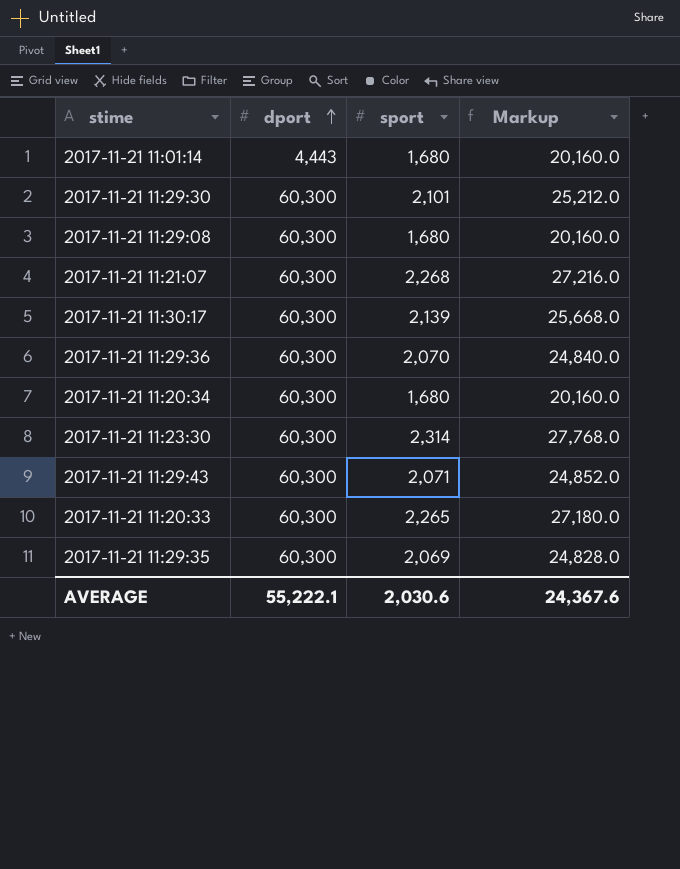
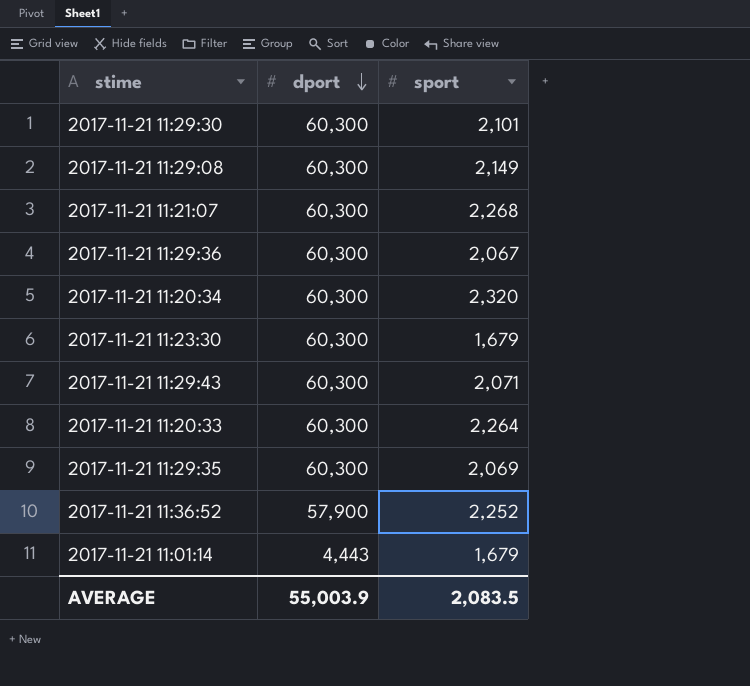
row order: dport ascending -> dport descending
column Markup | formula: [sport] * 12 -> none
row 2017-11-21 11:30:17: 60,300 | 2,139 | 25,668.0 -> none
2017-11-21 11:29:08 | sport: 1,680 -> 2,149
2017-11-21 11:29:36 | sport: 2,070 -> 2,067
2017-11-21 11:20:34 | sport: 1,680 -> 2,320
2017-11-21 11:23:30 | sport: 2,314 -> 1,679
2017-11-21 11:20:33 | sport: 2,265 -> 2,264
row 2017-11-21 11:36:52: none -> 57,900 | 2,252
2017-11-21 11:01:14 | sport: 1,680 -> 1,679
AVERAGE | dport: 55,222.1 -> 55,003.9
AVERAGE | sport: 2,030.6 -> 2,083.5

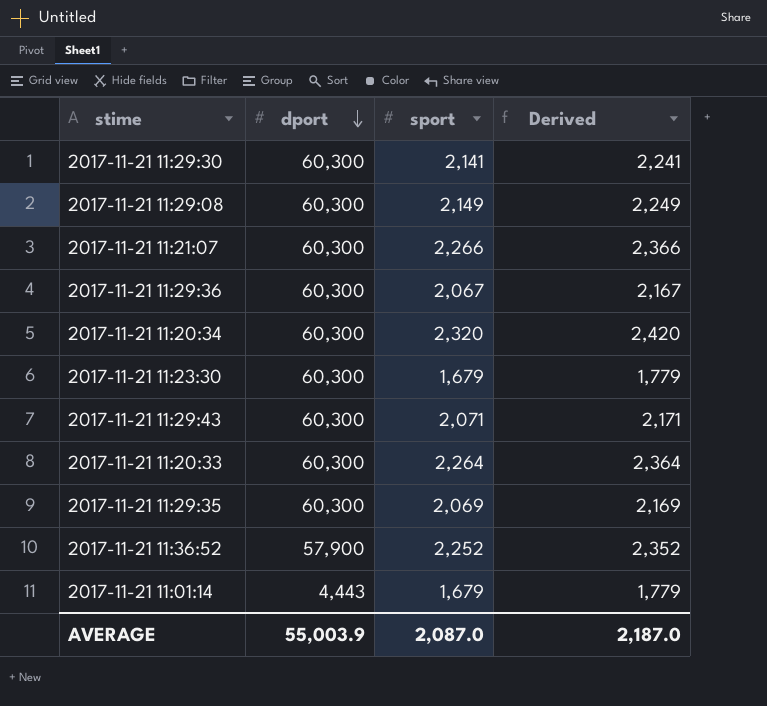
column Derived | formula: none -> [sport] + 100
2017-11-21 11:29:30 | sport: 2,101 -> 2,141
2017-11-21 11:21:07 | sport: 2,268 -> 2,266
AVERAGE | sport: 2,083.5 -> 2,087.0

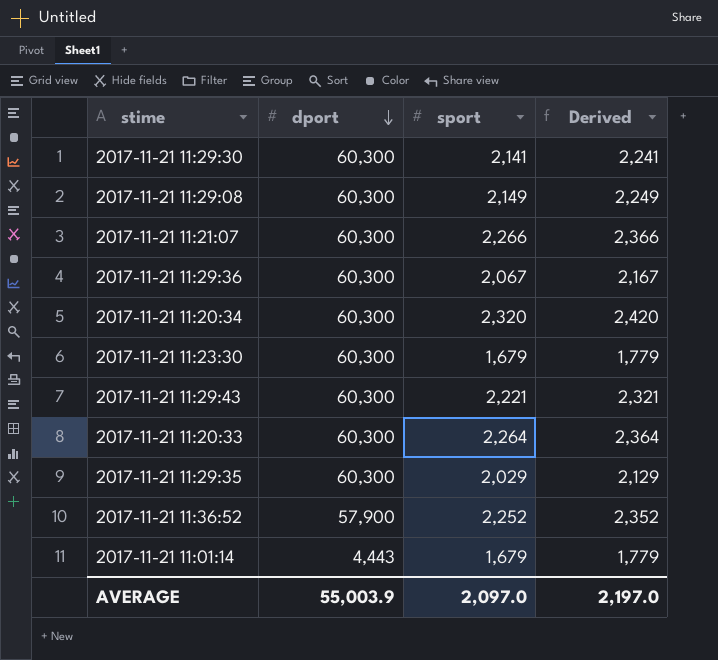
2017-11-21 11:29:43 | sport: 2,071 -> 2,221
2017-11-21 11:29:43 | Derived: 2,171 -> 2,321
2017-11-21 11:29:35 | sport: 2,069 -> 2,029
2017-11-21 11:29:35 | Derived: 2,169 -> 2,129
AVERAGE | sport: 2,087.0 -> 2,097.0
AVERAGE | Derived: 2,187.0 -> 2,197.0

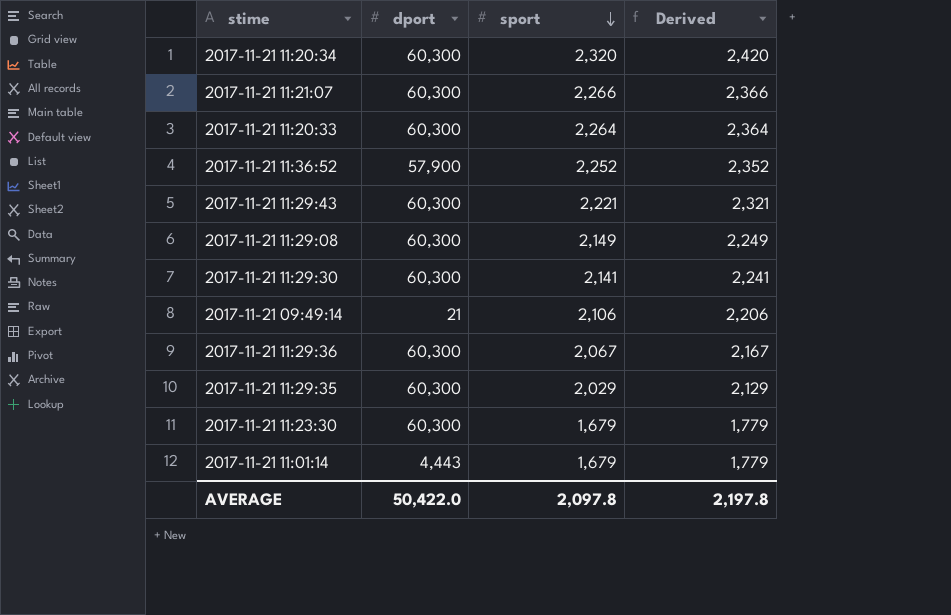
row order: dport descending -> sport descending
row 2017-11-21 09:49:14: none -> 21 | 2,106 | 2,206
AVERAGE | dport: 55,003.9 -> 50,422.0
AVERAGE | sport: 2,097.0 -> 2,097.8
AVERAGE | Derived: 2,197.0 -> 2,197.8

